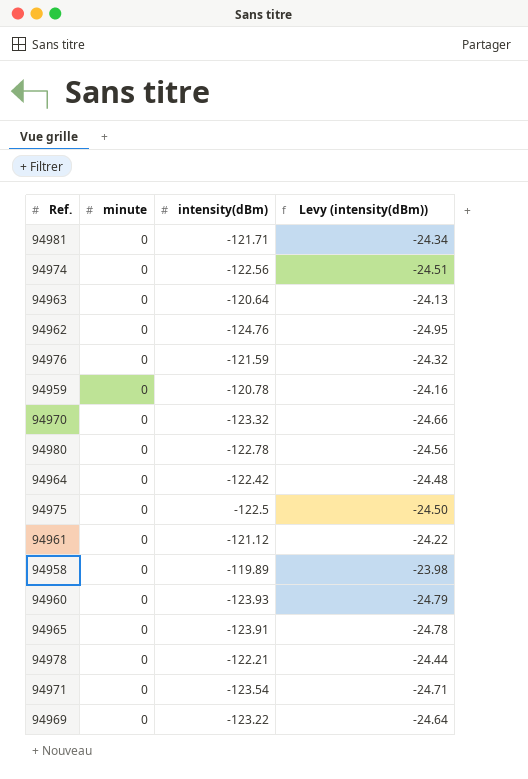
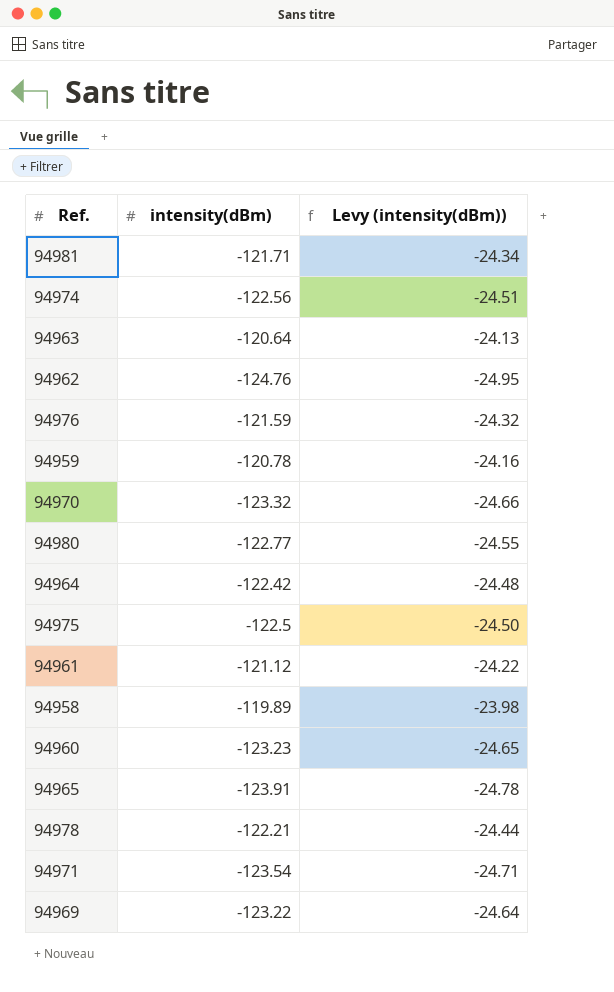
column minute | position: 2 -> none
94980 | intensity(dBm): -122.78 -> -122.77
94980 | Levy (intensity(dBm)): -24.56 -> -24.55
94960 | intensity(dBm): -123.93 -> -123.23
94960 | Levy (intensity(dBm)): -24.79 -> -24.65

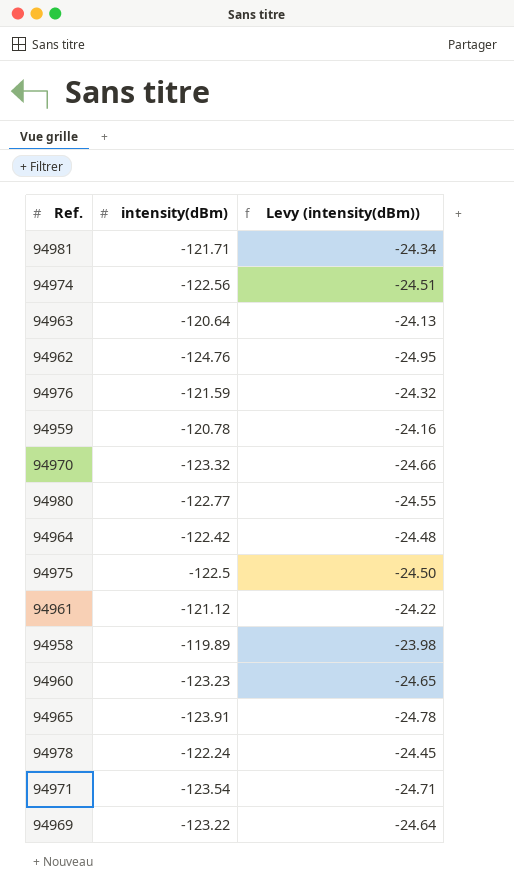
94978 | intensity(dBm): -122.21 -> -122.24
94978 | Levy (intensity(dBm)): -24.44 -> -24.45

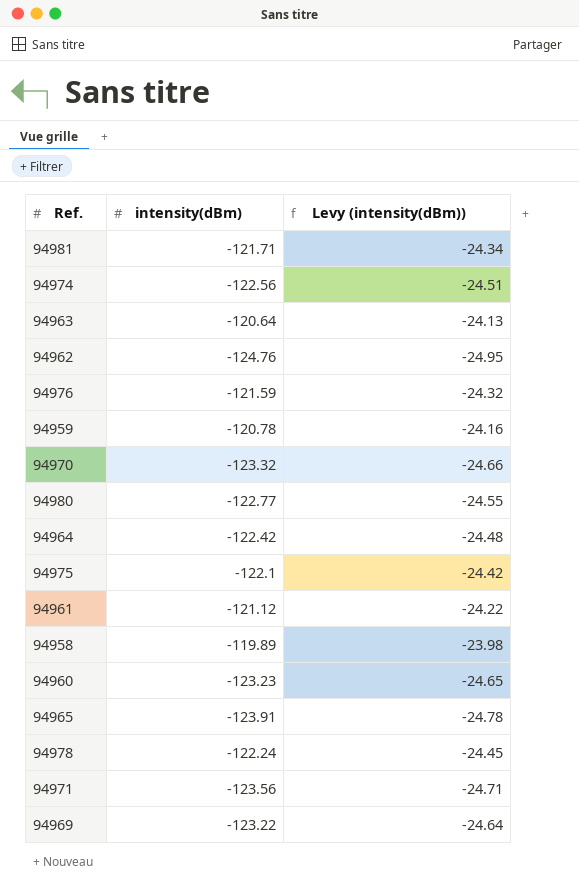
94975 | intensity(dBm): -122.5 -> -122.1
94975 | Levy (intensity(dBm)): -24.50 -> -24.42
94971 | intensity(dBm): -123.54 -> -123.56

